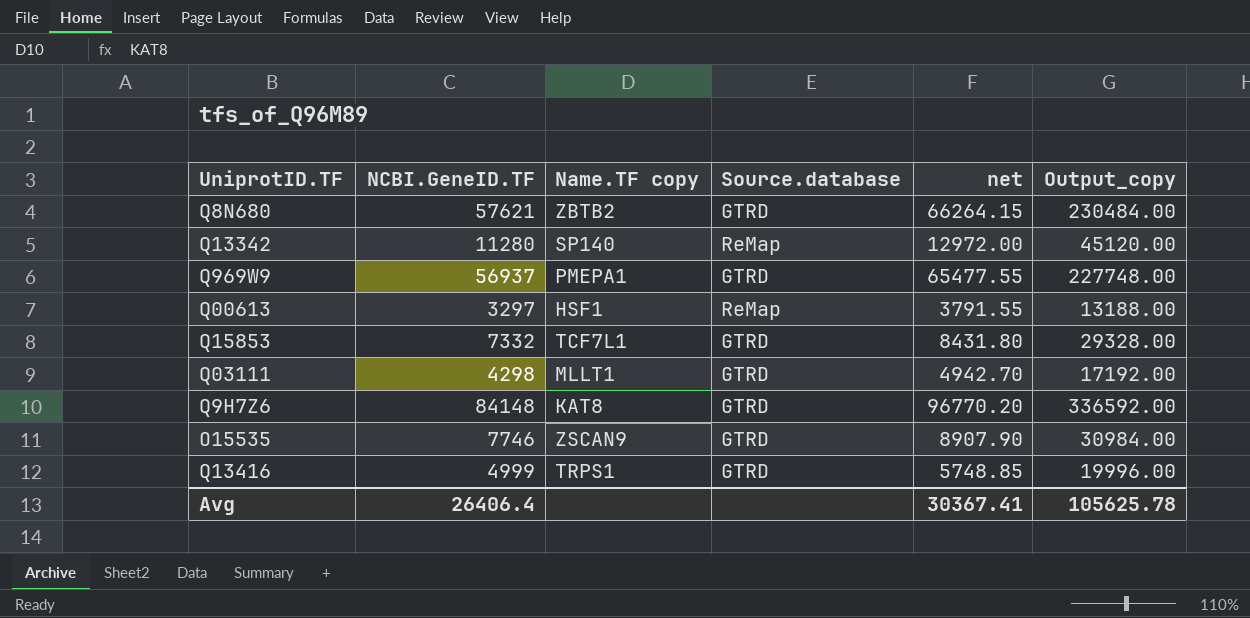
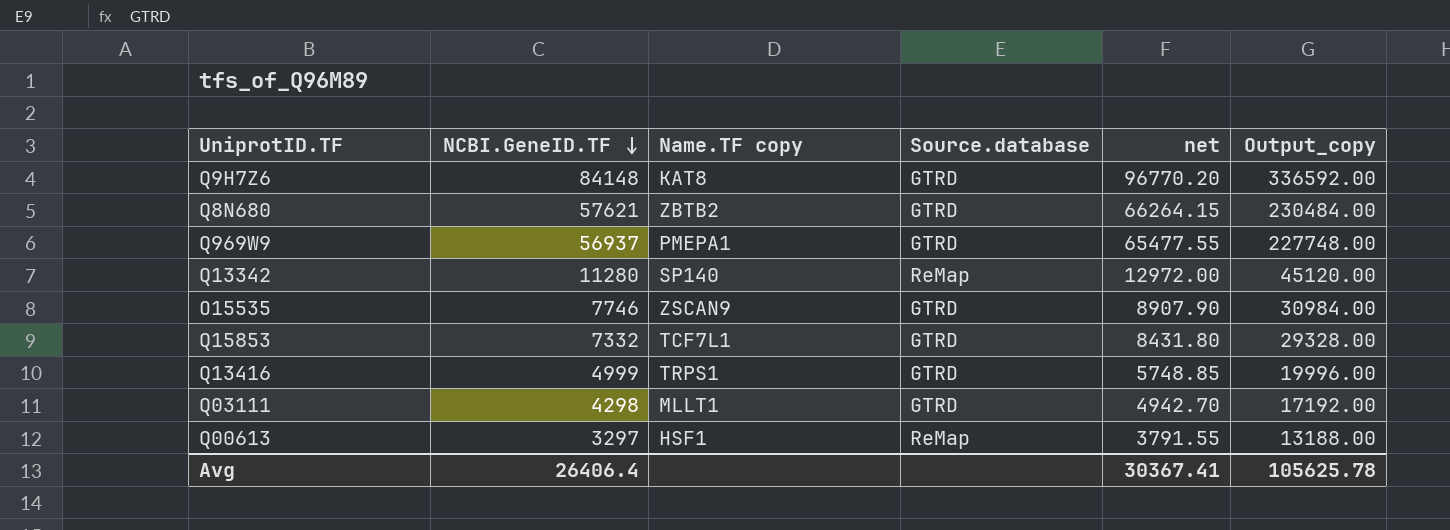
row order: none -> NCBI.GeneID.TF descending

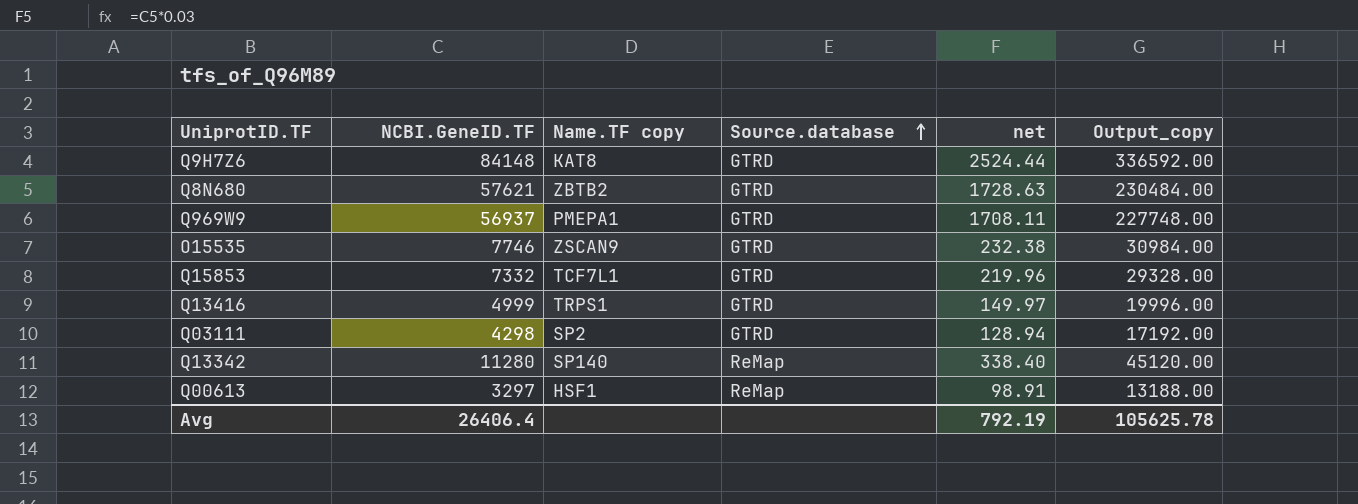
row order: NCBI.GeneID.TF descending -> Source.database ascending
column net | formula: [NCBI.GeneID.TF] * 1.15 -> [NCBI.GeneID.TF] * 0.03
Q03111 | Name.TF copy: MLLT1 -> SP2
Avg | net: 30367.41 -> 792.19

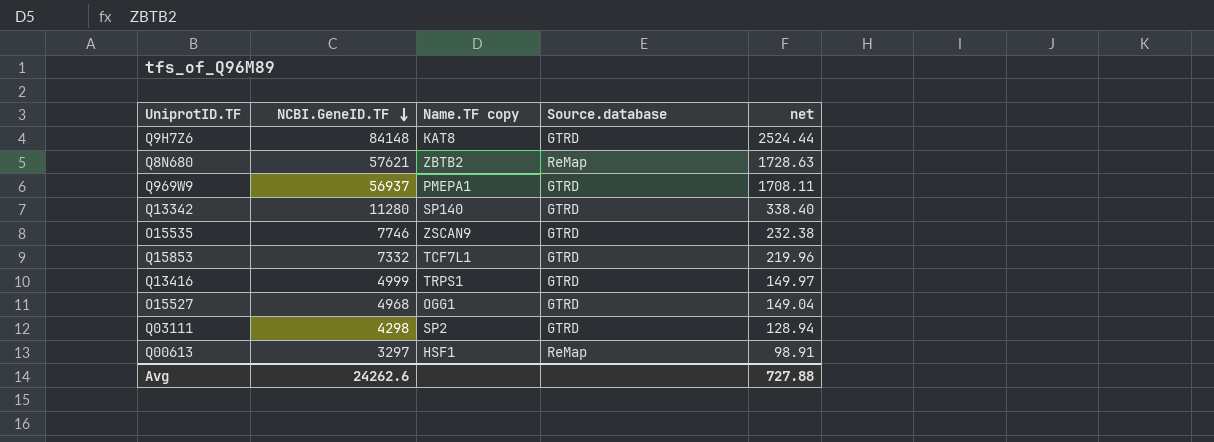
row order: Source.database ascending -> NCBI.GeneID.TF descending
column Output_copy | formula: [NCBI.GeneID.TF] * 4 -> none
Q8N680 | Source.database: GTRD -> ReMap
Q13342 | Source.database: ReMap -> GTRD
row O15527: none -> 4968 | OGG1 | GTRD | 149.04
Avg | NCBI.GeneID.TF: 26406.4 -> 24262.6
Avg | net: 792.19 -> 727.88

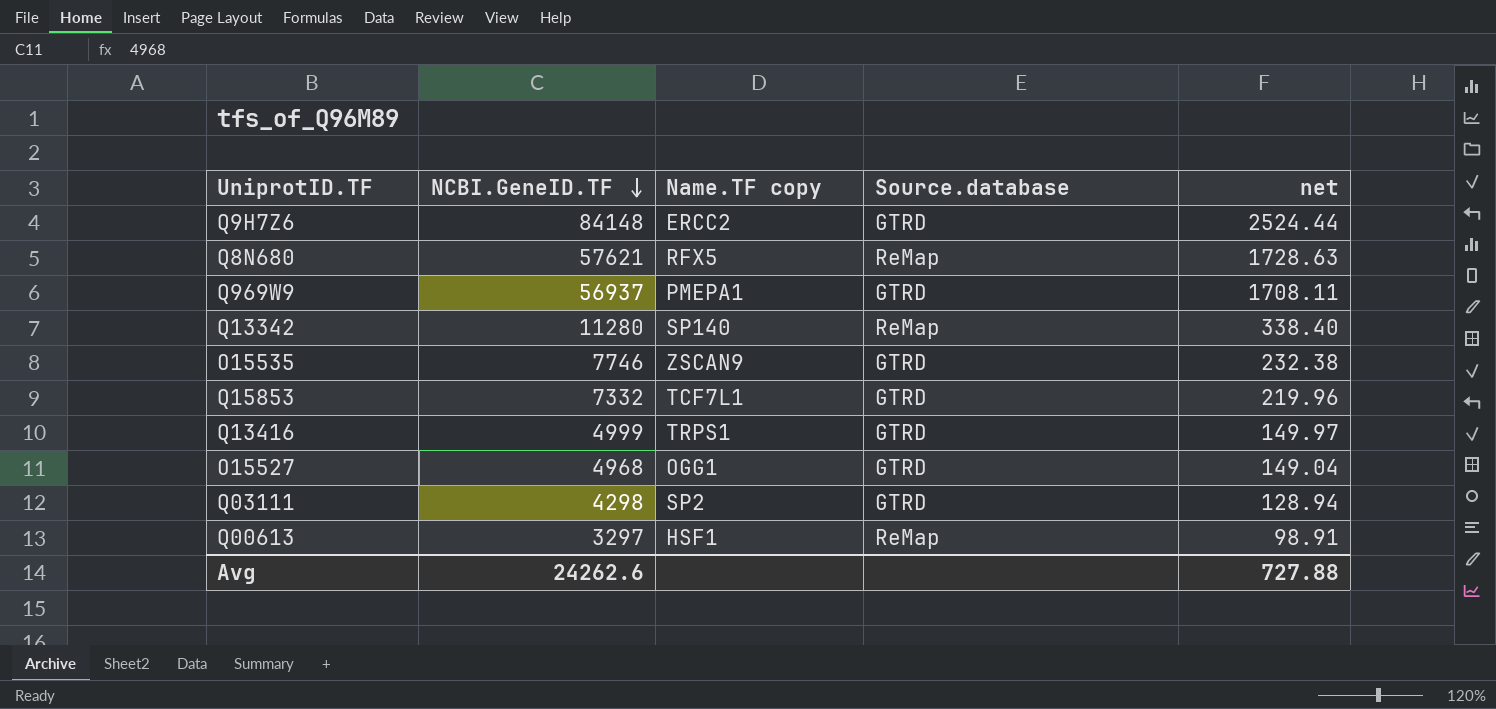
Q9H7Z6 | Name.TF copy: KAT8 -> ERCC2
Q8N680 | Name.TF copy: ZBTB2 -> RFX5
Q13342 | Source.database: GTRD -> ReMap

